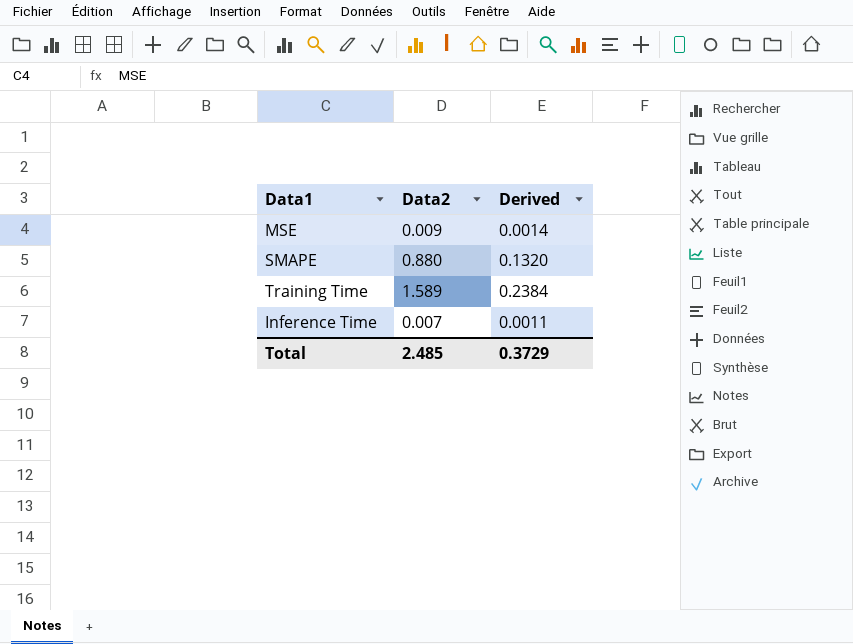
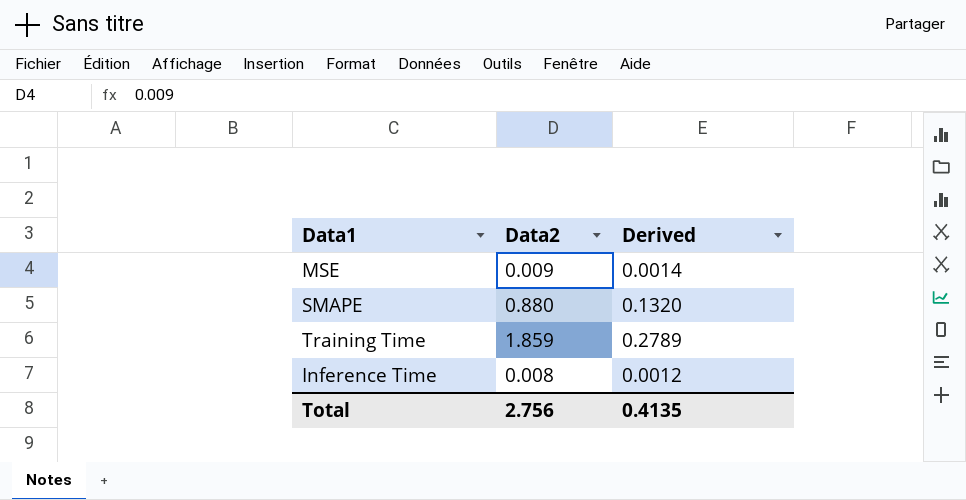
Training Time | Data2: 1.589 -> 1.859
Training Time | Derived: 0.2384 -> 0.2789
Inference Time | Data2: 0.007 -> 0.008
Inference Time | Derived: 0.0011 -> 0.0012
Total | Data2: 2.485 -> 2.756
Total | Derived: 0.3729 -> 0.4135

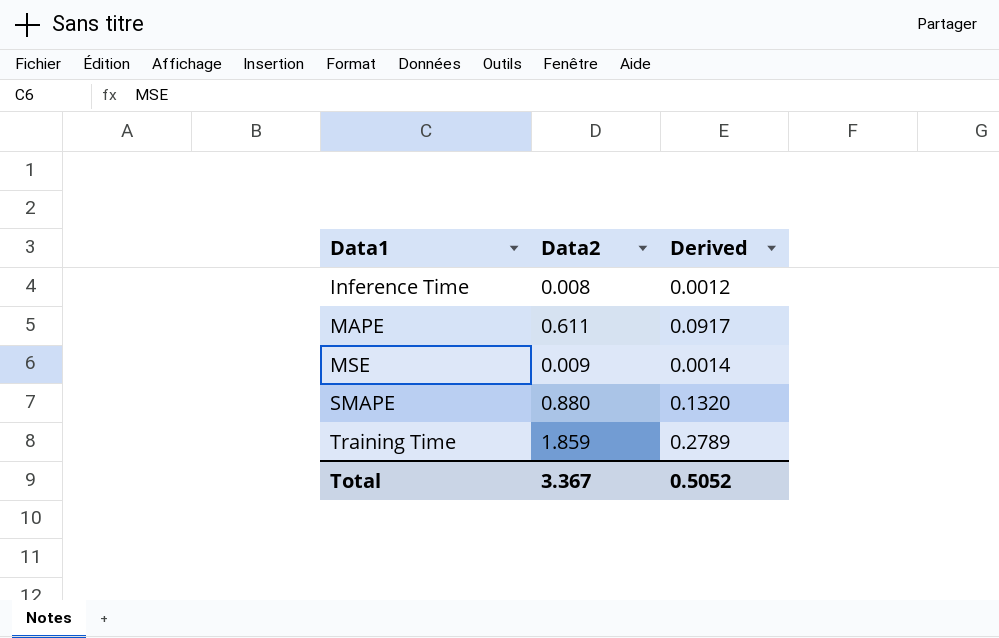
row order: none -> Data1 ascending
row MAPE: none -> 0.611 | 0.0917
Total | Data2: 2.756 -> 3.367
Total | Derived: 0.4135 -> 0.5052

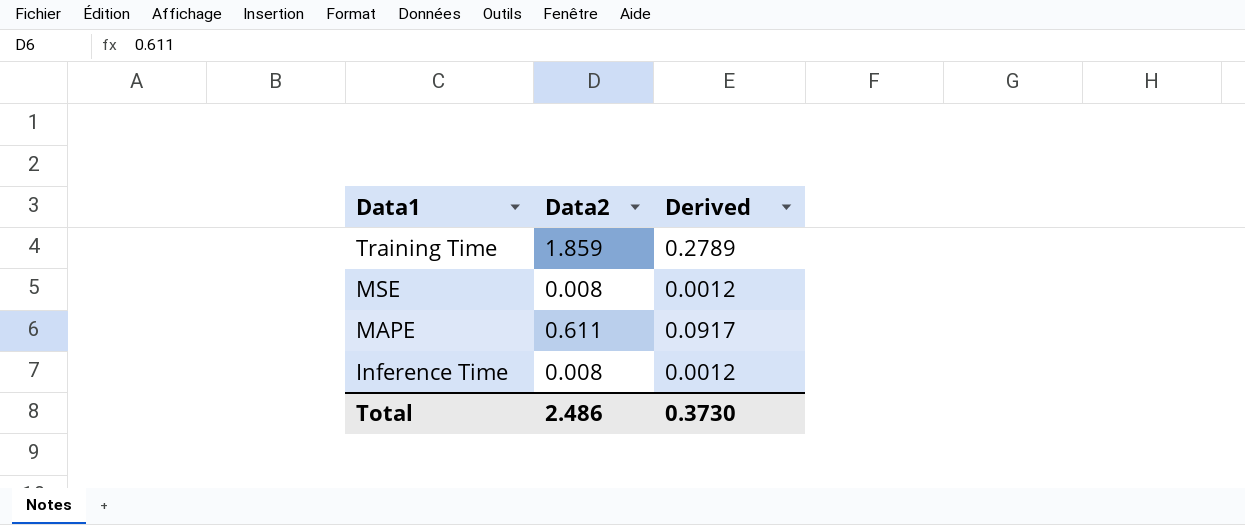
row order: Data1 ascending -> Data1 descending
row SMAPE: 0.880 | 0.1320 -> none
MSE | Data2: 0.009 -> 0.008
MSE | Derived: 0.0014 -> 0.0012
Total | Data2: 3.367 -> 2.486
Total | Derived: 0.5052 -> 0.3730

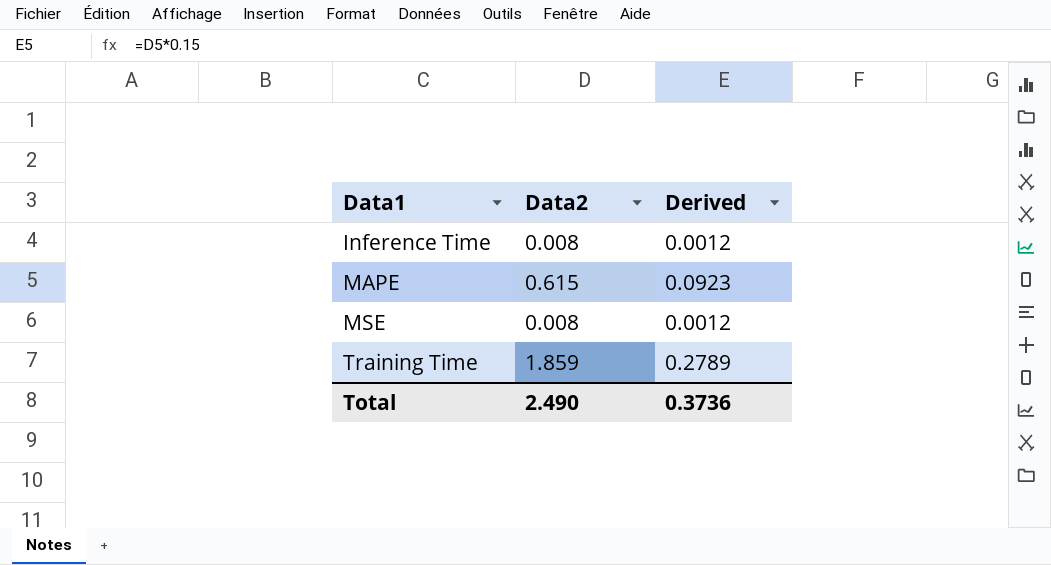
row order: Data1 descending -> Data1 ascending
MAPE | Data2: 0.611 -> 0.615
MAPE | Derived: 0.0917 -> 0.0923
Total | Data2: 2.486 -> 2.490
Total | Derived: 0.3730 -> 0.3736

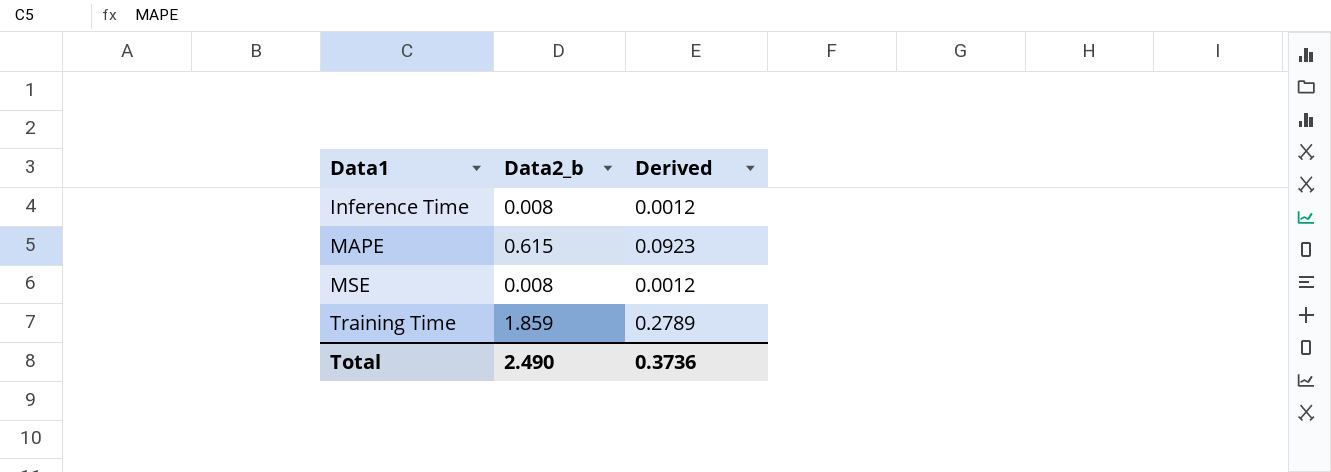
column name: Data2 -> Data2_b

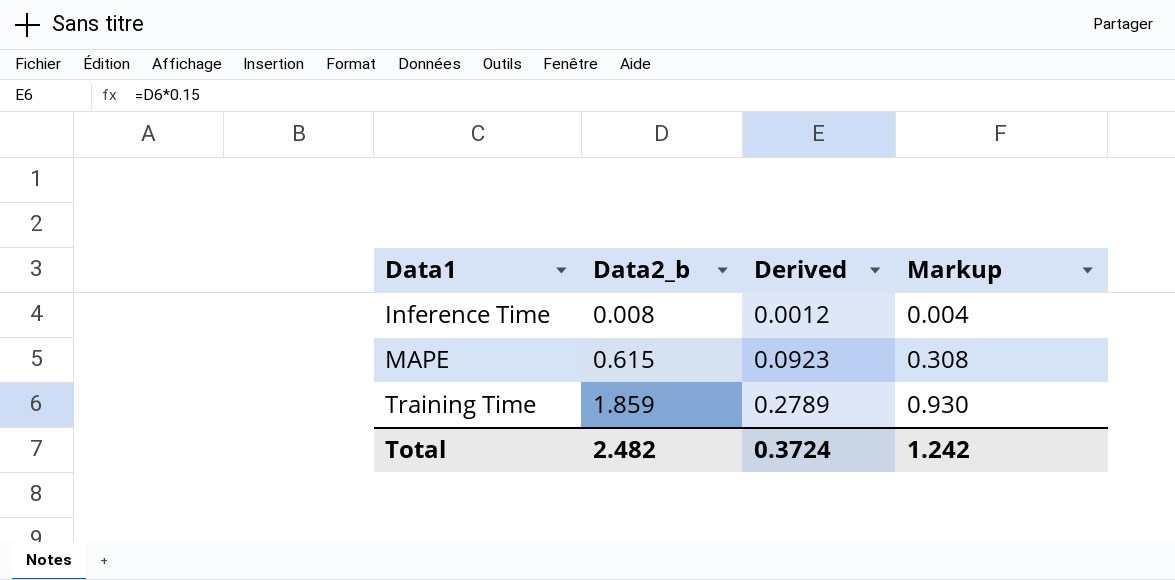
column Markup | formula: none -> [Data2_b] * 0.5
row MSE: 0.008 | 0.0012 -> none
Total | Data2_b: 2.490 -> 2.482
Total | Derived: 0.3736 -> 0.3724

